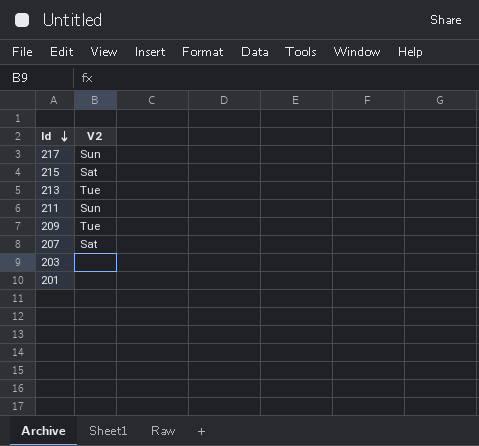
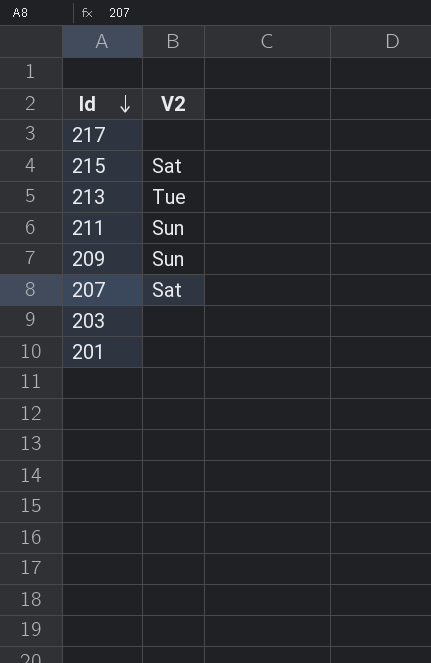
217 | V2: Sun -> none
209 | V2: Tue -> Sun

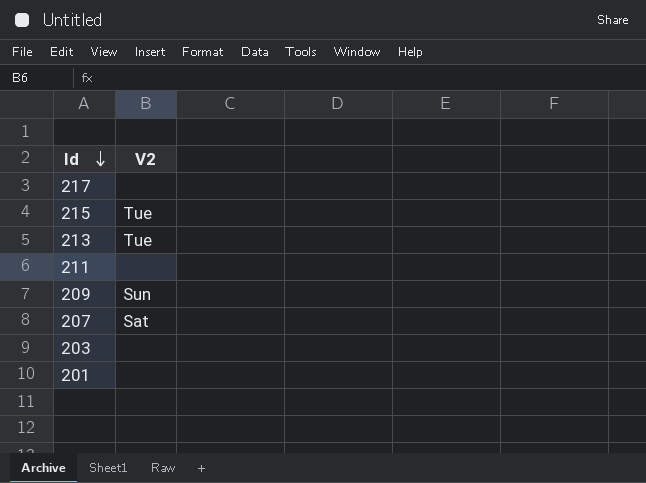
215 | V2: Sat -> Tue
211 | V2: Sun -> none

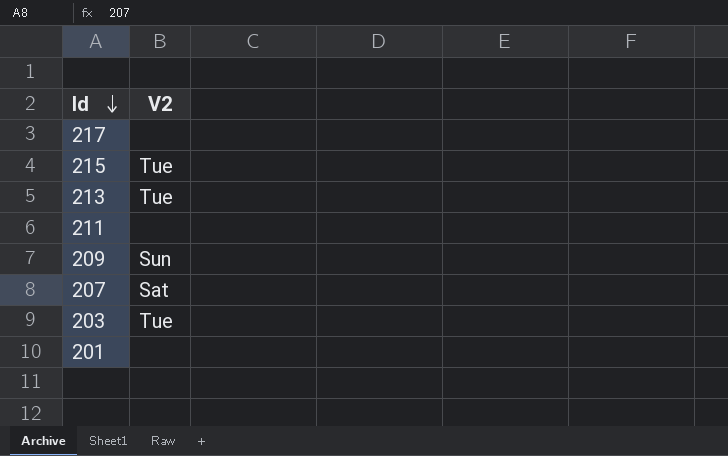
203 | V2: none -> Tue

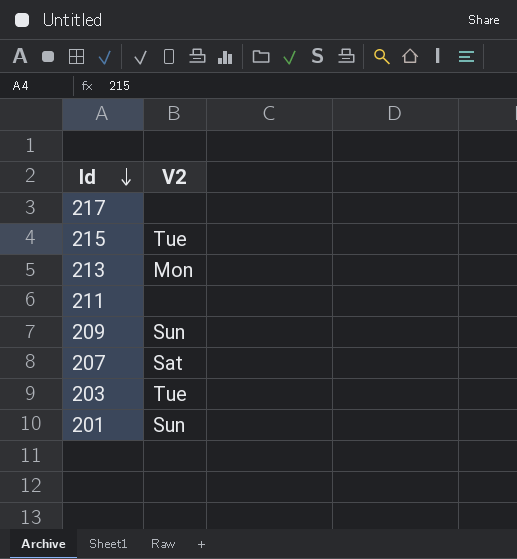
213 | V2: Tue -> Mon
201 | V2: none -> Sun

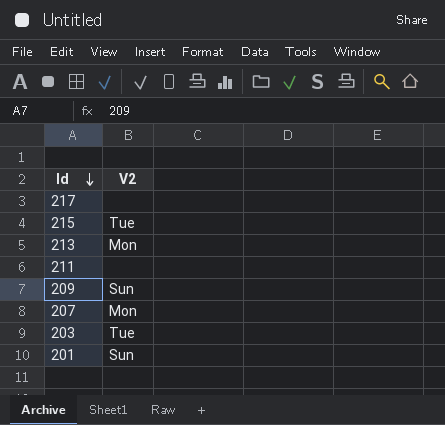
207 | V2: Sat -> Mon

